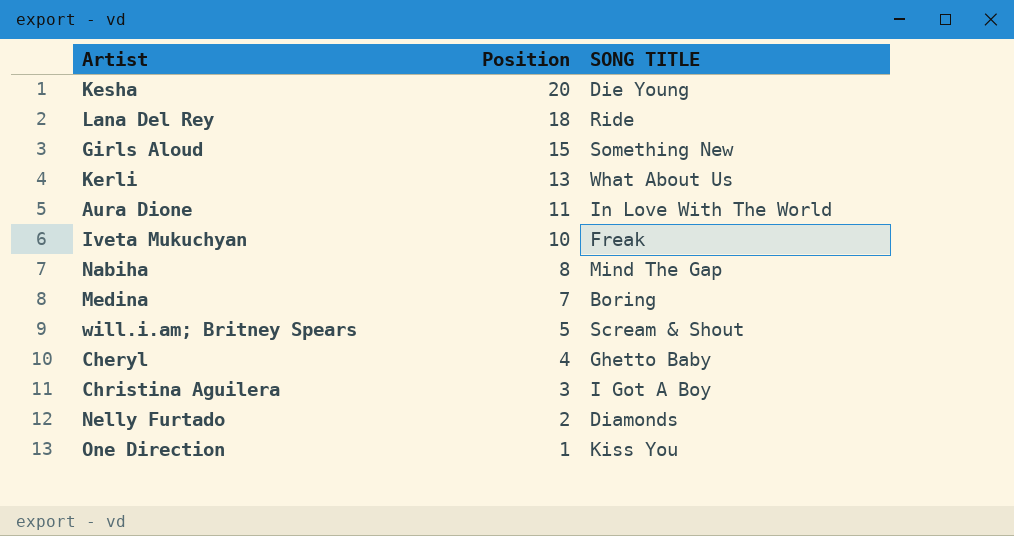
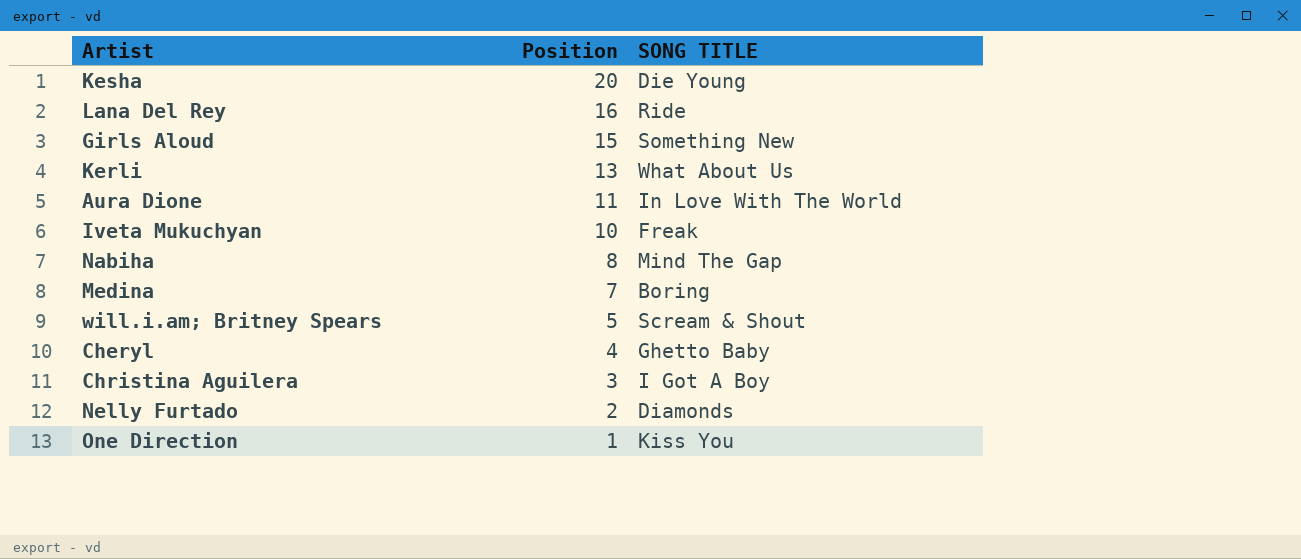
Lana Del Rey | Position: 18 -> 16

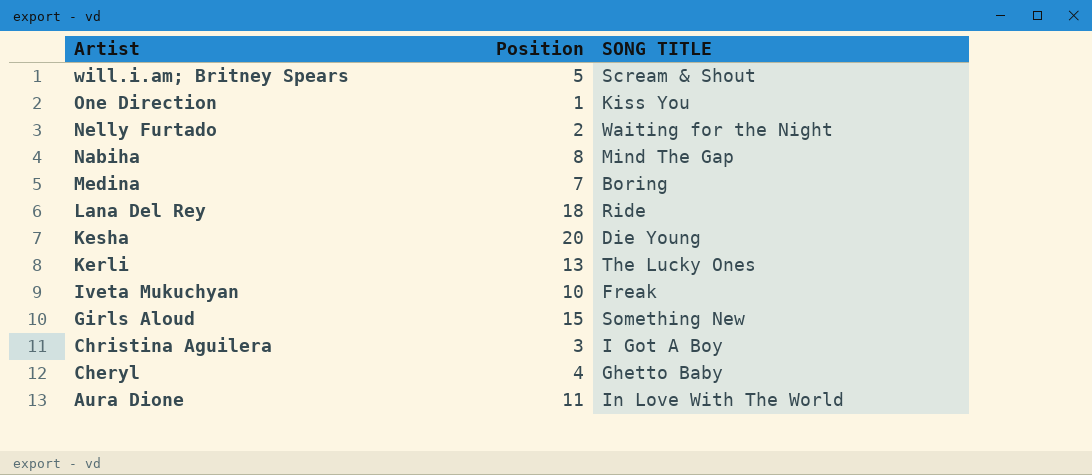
row order: Position descending -> Artist descending
Nelly Furtado | SONG TITLE: Diamonds -> Waiting for the Night
Lana Del Rey | Position: 16 -> 18
Kerli | SONG TITLE: What About Us -> The Lucky Ones

